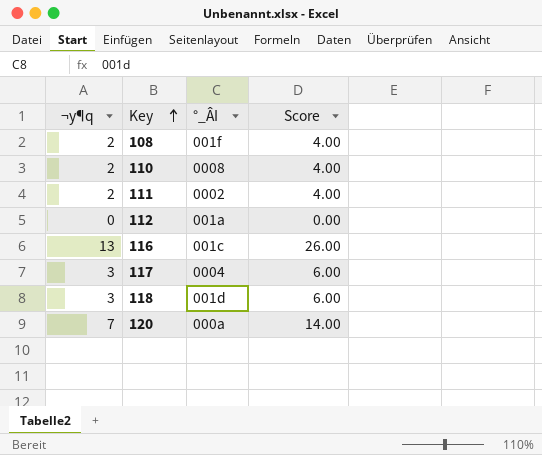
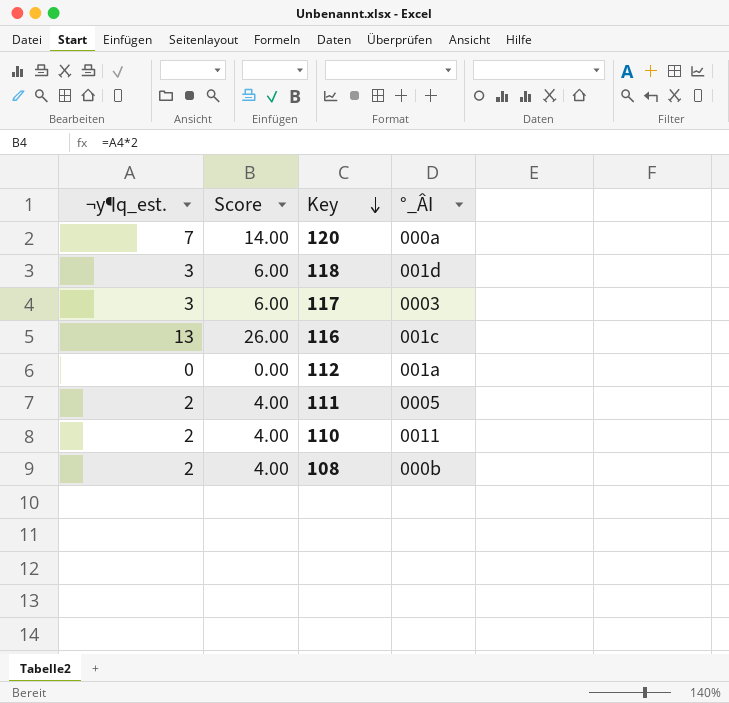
row order: Key ascending -> Key descending
column name: ¬y¶q -> ¬y¶q_est.
column Score | position: 4 -> 2
117 | °_ÂI: 0004 -> 0003
111 | °_ÂI: 0002 -> 0005
110 | °_ÂI: 0008 -> 0011
108 | °_ÂI: 001f -> 000b

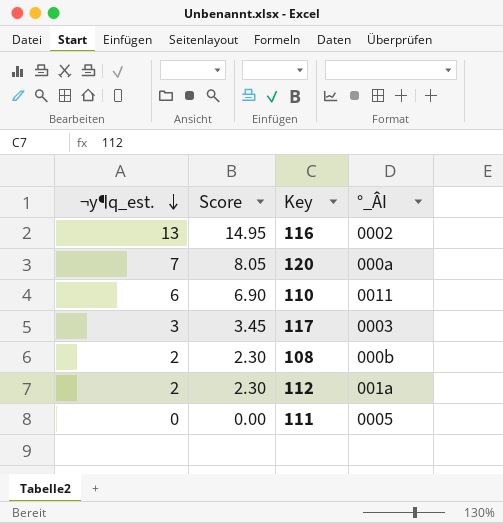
row order: Key descending -> ¬y¶q_est. descending
column Score | formula: [¬y¶q_est.] * 2 -> [¬y¶q_est.] * 1.15
row 118: 3 | 6.00 | 001d -> none
116 | °_ÂI: 001c -> 0002
110 | ¬y¶q_est.: 2 -> 6
112 | ¬y¶q_est.: 0 -> 2
111 | ¬y¶q_est.: 2 -> 0

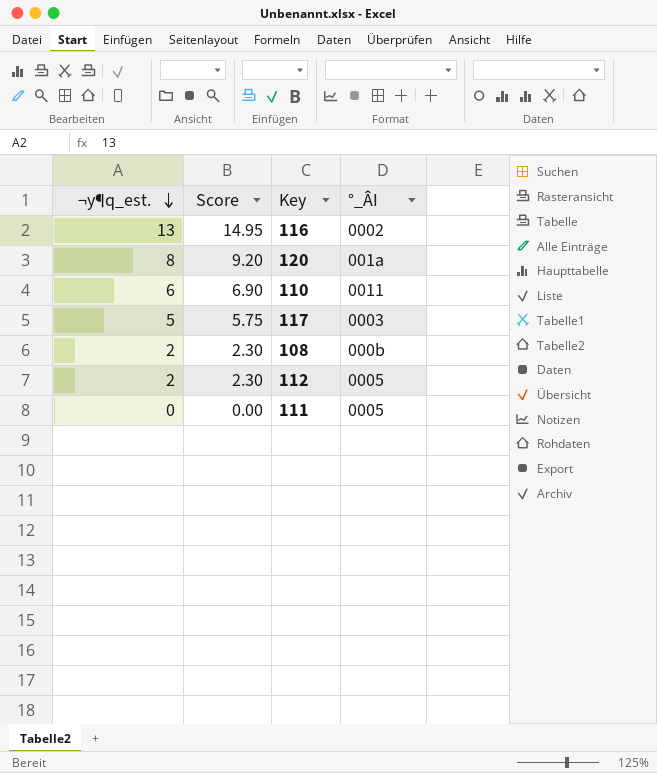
120 | ¬y¶q_est.: 7 -> 8
120 | Score: 8.05 -> 9.20
120 | °_ÂI: 000a -> 001a
117 | ¬y¶q_est.: 3 -> 5
117 | Score: 3.45 -> 5.75
112 | °_ÂI: 001a -> 0005

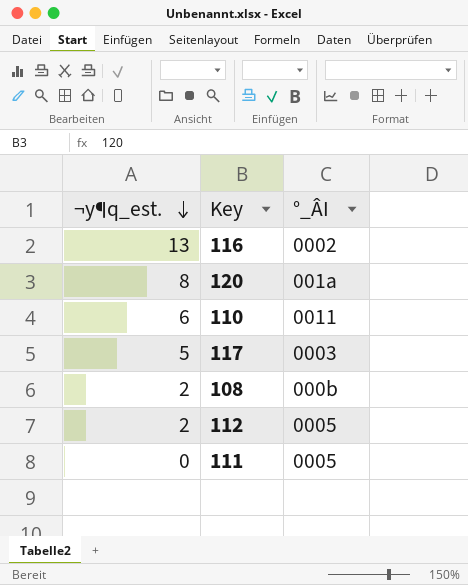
column Score | formula: [¬y¶q_est.] * 1.15 -> none

